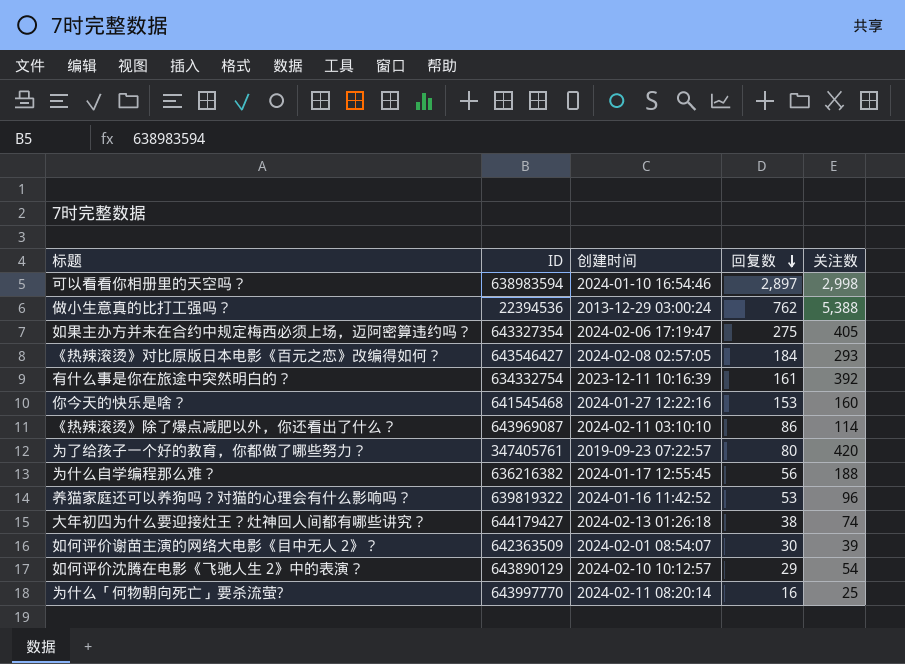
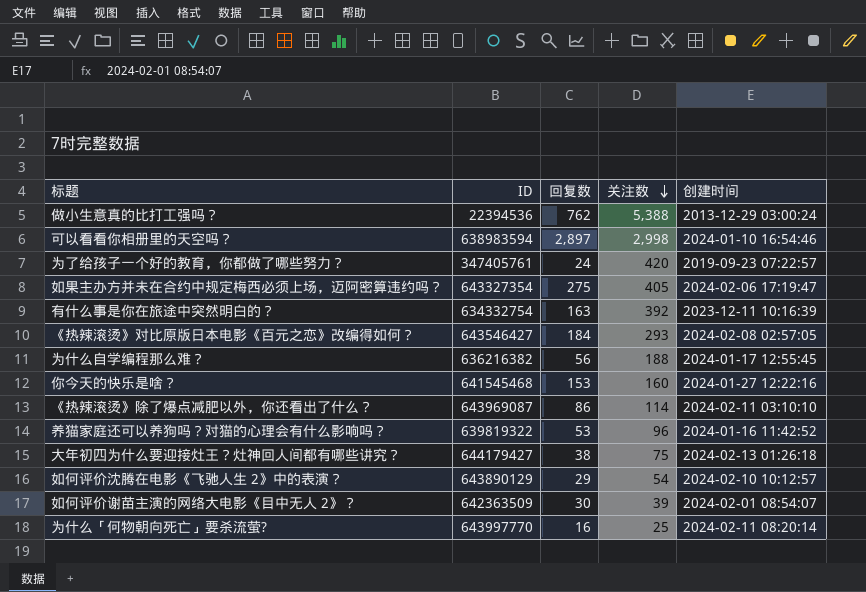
row order: 回复数 descending -> 关注数 descending
column 创建时间 | position: 3 -> 5
为了给孩子一个好的教育，你都做了哪些努力？ | 回复数: 80 -> 24
有什么事是你在旅途中突然明白的？ | 回复数: 161 -> 163
大年初四为什么要迎接灶王？灶神回人间都有哪些讲究？ | 关注数: 74 -> 75

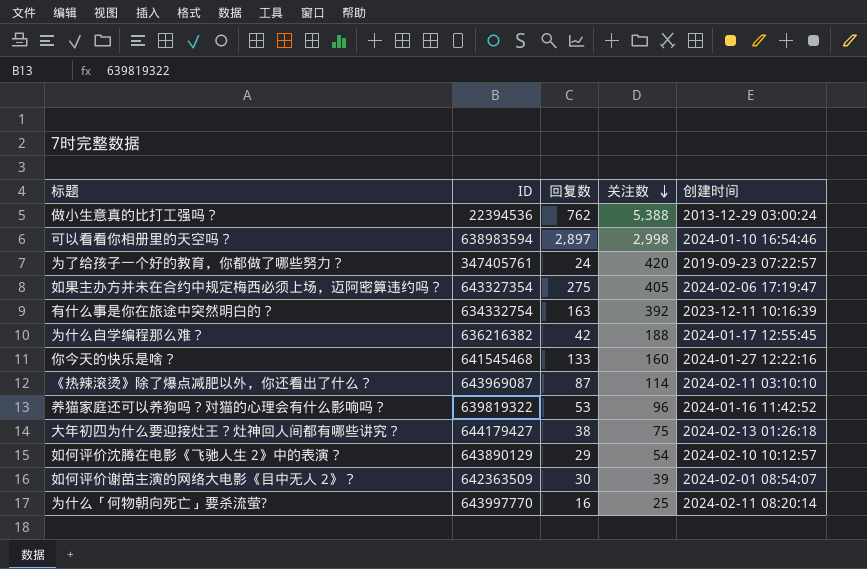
row 《热辣滚烫》对比原版日本电影《百元之恋》改编得如何？: 643546427 | 184 | 293 | 2024-02-08 02:57:05 -> none
为什么自学编程那么难？ | 回复数: 56 -> 42
你今天的快乐是啥？ | 回复数: 153 -> 133
《热辣滚烫》除了爆点减肥以外，你还看出了什么？ | 回复数: 86 -> 87

